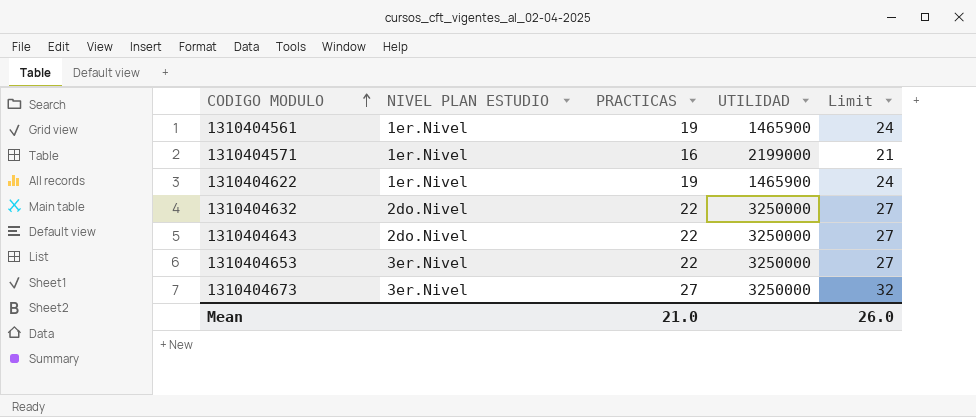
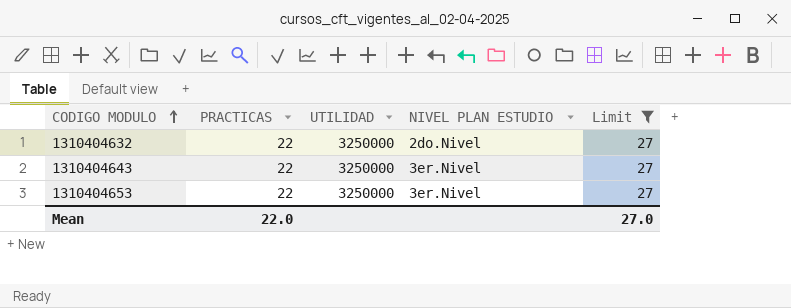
filter: none -> Limit = 27
column NIVEL PLAN ESTUDIO | position: 2 -> 4
1310404643 | NIVEL PLAN ESTUDIO: 2do.Nivel -> 3er.Nivel
Mean | PRACTICAS: 21.0 -> 22.0
Mean | Limit: 26.0 -> 27.0

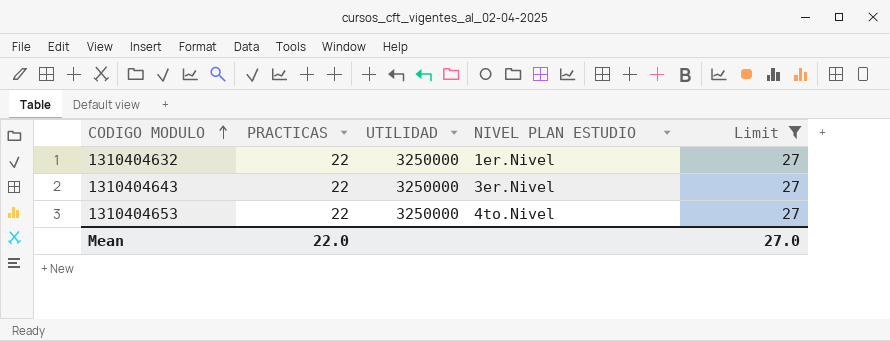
1310404632 | NIVEL PLAN ESTUDIO: 2do.Nivel -> 1er.Nivel
1310404653 | NIVEL PLAN ESTUDIO: 3er.Nivel -> 4to.Nivel

